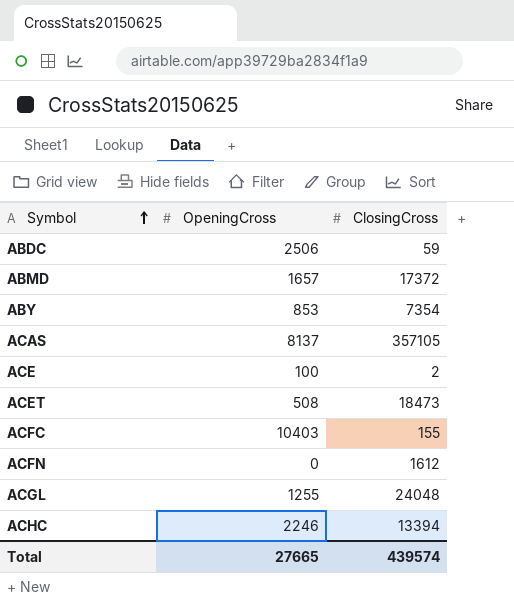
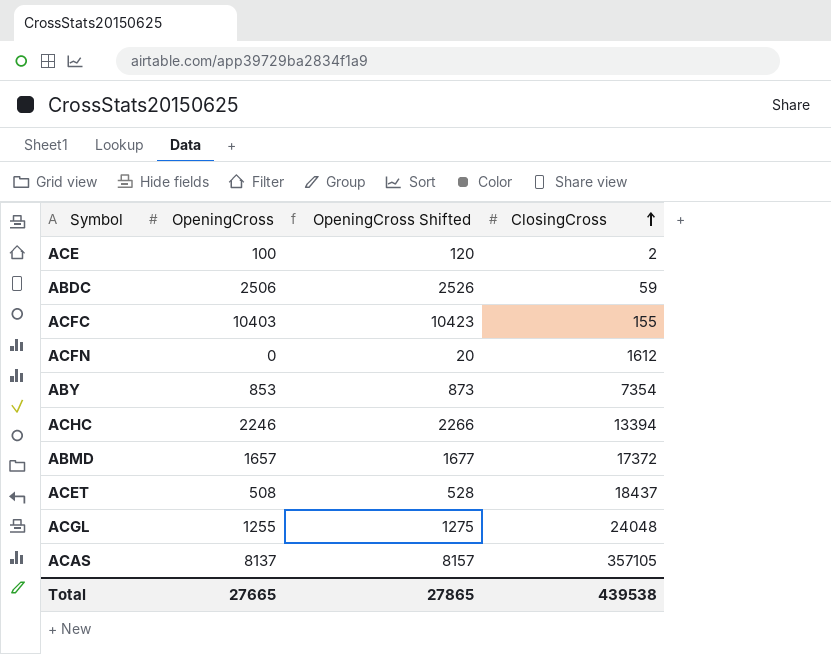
row order: Symbol ascending -> ClosingCross ascending
column OpeningCross Shifted | formula: none -> [OpeningCross] + 20
ACET | ClosingCross: 18473 -> 18437
Total | ClosingCross: 439574 -> 439538

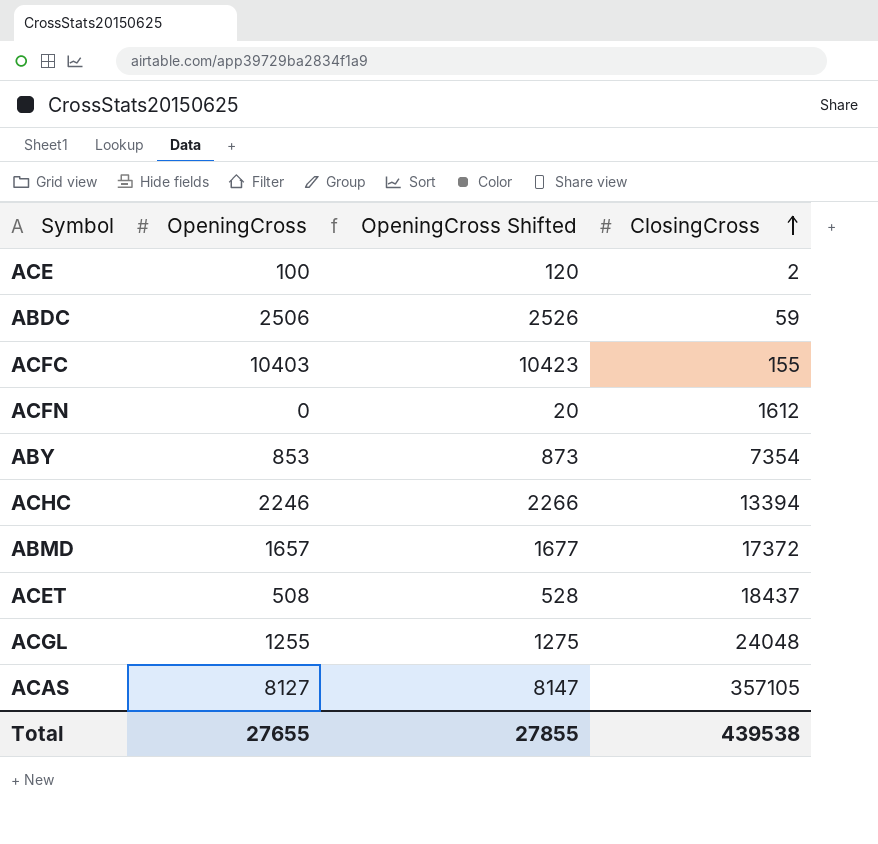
ACAS | OpeningCross: 8137 -> 8127
ACAS | OpeningCross Shifted: 8157 -> 8147
Total | OpeningCross: 27665 -> 27655
Total | OpeningCross Shifted: 27865 -> 27855

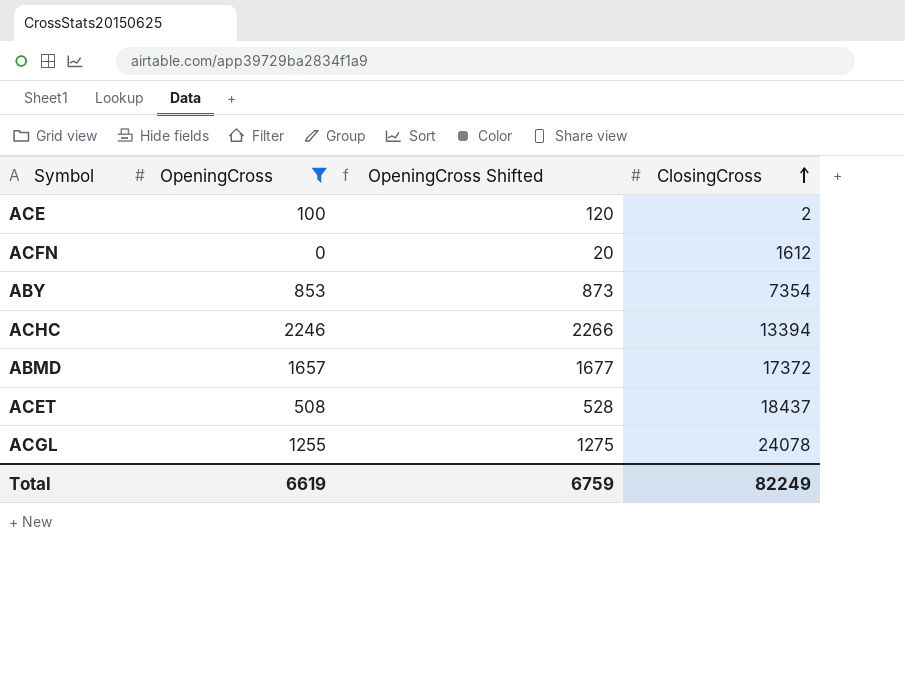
filter: none -> OpeningCross <= 2246
ACGL | ClosingCross: 24048 -> 24078
Total | OpeningCross: 27655 -> 6619
Total | OpeningCross Shifted: 27855 -> 6759
Total | ClosingCross: 439538 -> 82249

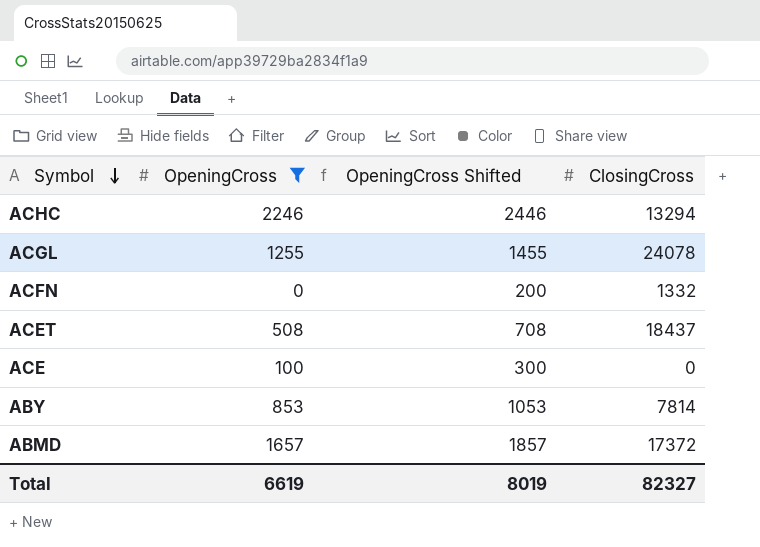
row order: ClosingCross ascending -> Symbol descending
column OpeningCross Shifted | formula: [OpeningCross] + 20 -> [OpeningCross] + 200
ACHC | ClosingCross: 13394 -> 13294
ACFN | ClosingCross: 1612 -> 1332
ACE | ClosingCross: 2 -> 0
ABY | ClosingCross: 7354 -> 7814
Total | OpeningCross Shifted: 6759 -> 8019
Total | ClosingCross: 82249 -> 82327

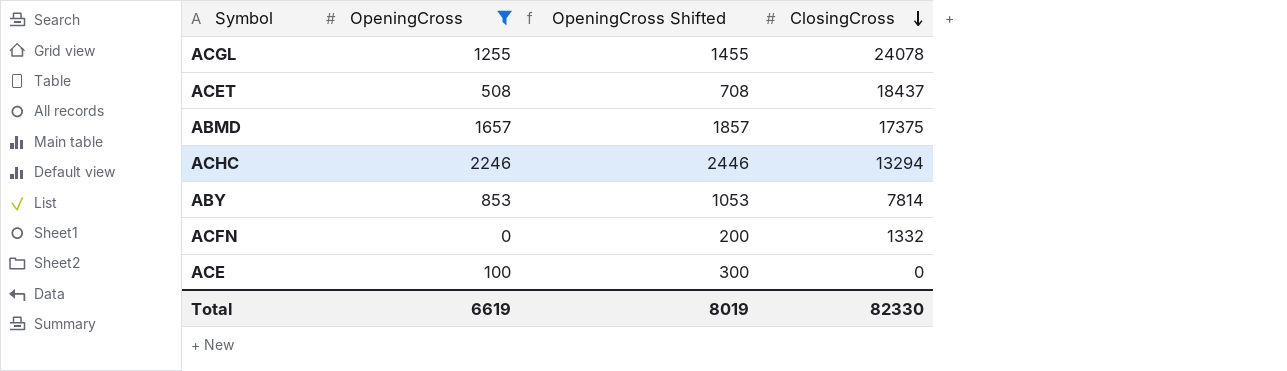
row order: Symbol descending -> ClosingCross descending
ABMD | ClosingCross: 17372 -> 17375
Total | ClosingCross: 82327 -> 82330

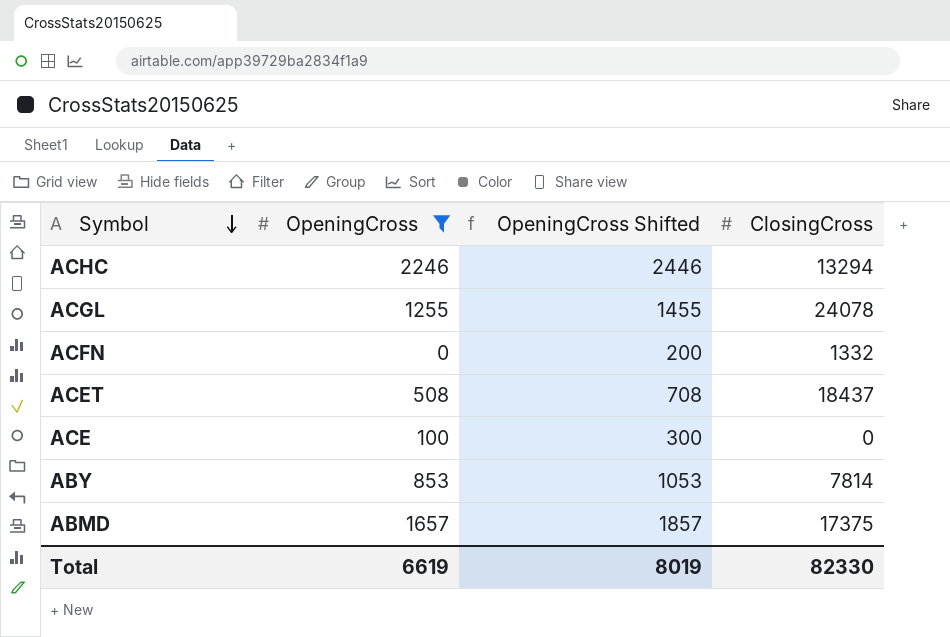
row order: ClosingCross descending -> Symbol descending

